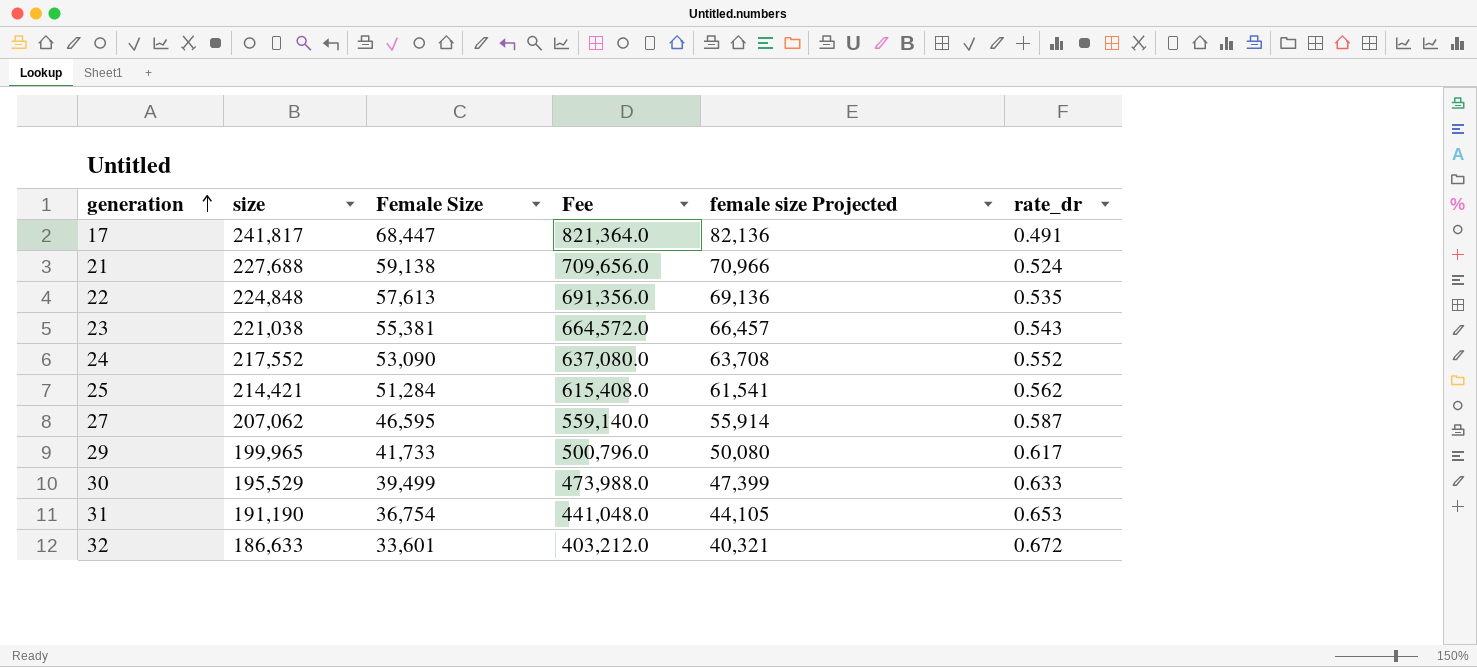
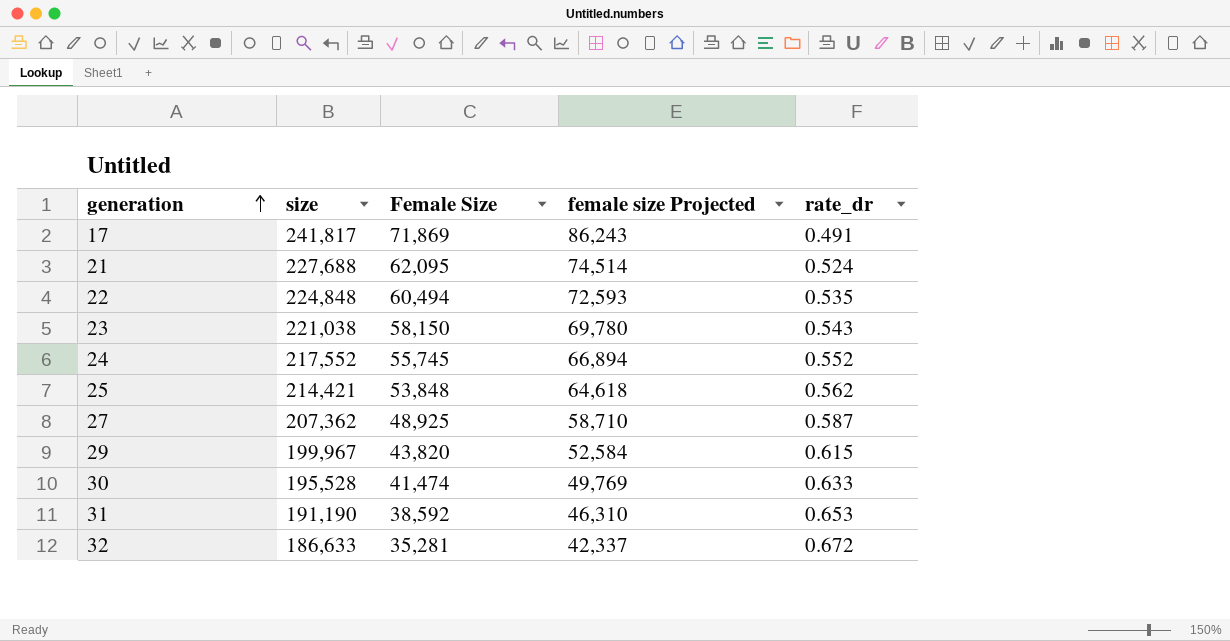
column Fee | formula: [Female Size] * 12 -> none
17 | Female Size: 68,447 -> 71,869
17 | female size Projected: 82,136 -> 86,243
21 | Female Size: 59,138 -> 62,095
21 | female size Projected: 70,966 -> 74,514
22 | Female Size: 57,613 -> 60,494
22 | female size Projected: 69,136 -> 72,593
23 | Female Size: 55,381 -> 58,150
23 | female size Projected: 66,457 -> 69,780
24 | Female Size: 53,090 -> 55,745
24 | female size Projected: 63,708 -> 66,894
25 | Female Size: 51,284 -> 53,848
25 | female size Projected: 61,541 -> 64,618
27 | size: 207,062 -> 207,362
27 | Female Size: 46,595 -> 48,925
27 | female size Projected: 55,914 -> 58,710
29 | size: 199,965 -> 199,967
29 | Female Size: 41,733 -> 43,820
29 | female size Projected: 50,080 -> 52,584
29 | rate_dr: 0.617 -> 0.615
30 | size: 195,529 -> 195,528
30 | Female Size: 39,499 -> 41,474
30 | female size Projected: 47,399 -> 49,769
31 | Female Size: 36,754 -> 38,592
31 | female size Projected: 44,105 -> 46,310
32 | Female Size: 33,601 -> 35,281
32 | female size Projected: 40,321 -> 42,337

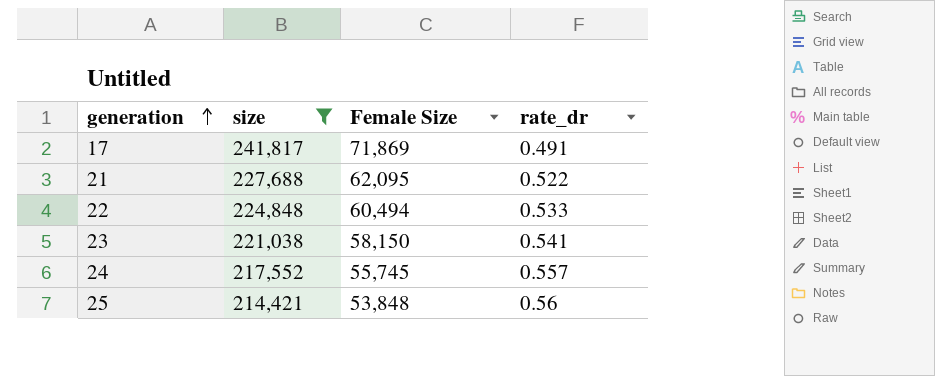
filter: none -> size >= 214,421
column female size Projected | formula: [Female Size] * 1.2 -> none
21 | rate_dr: 0.524 -> 0.522
22 | rate_dr: 0.535 -> 0.533
23 | rate_dr: 0.543 -> 0.541
24 | rate_dr: 0.552 -> 0.557
25 | rate_dr: 0.562 -> 0.56

